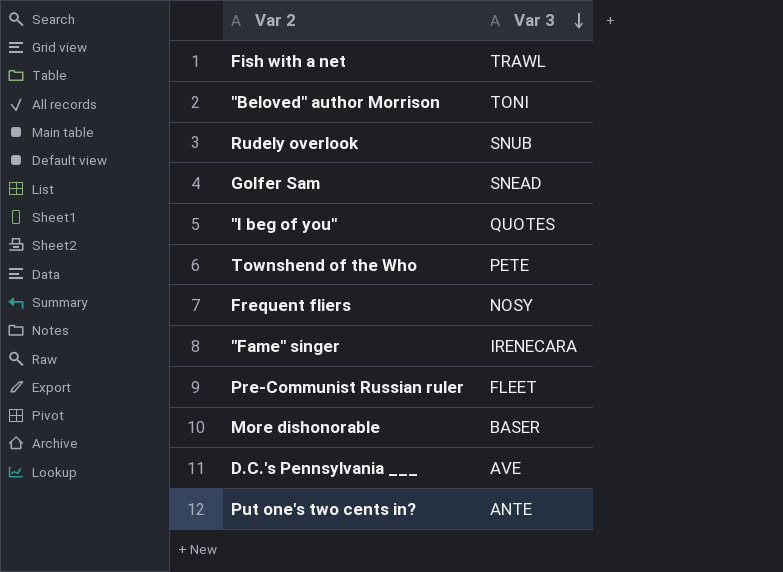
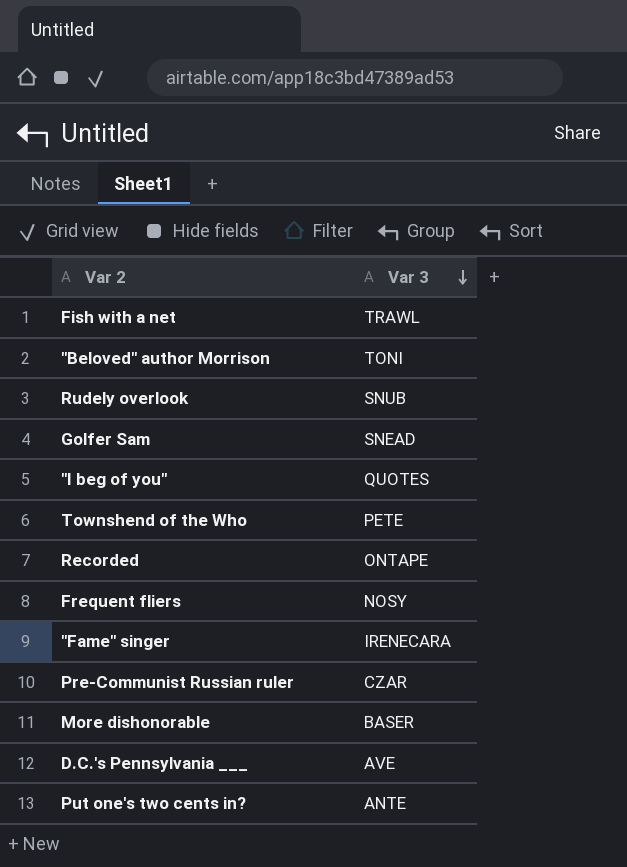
row Recorded: none -> ONTAPE
Pre-Communist Russian ruler | Var 3: FLEET -> CZAR

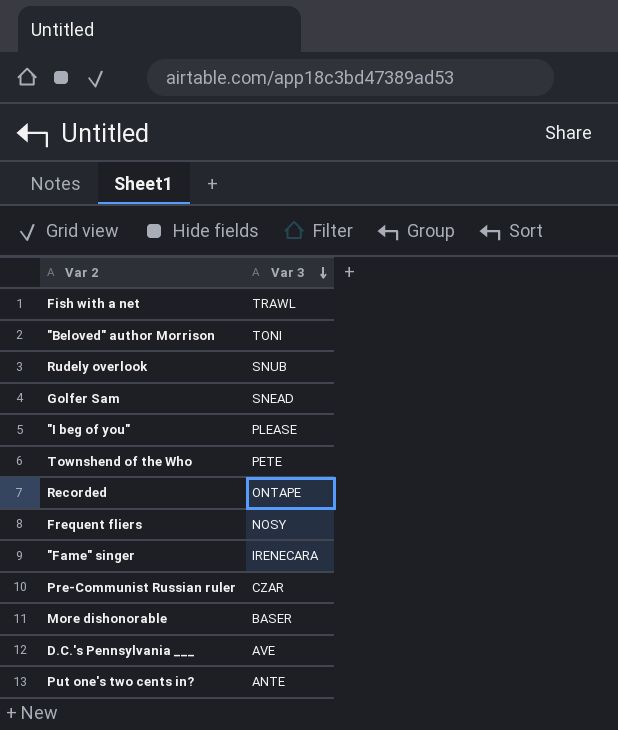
"I beg of you" | Var 3: QUOTES -> PLEASE

